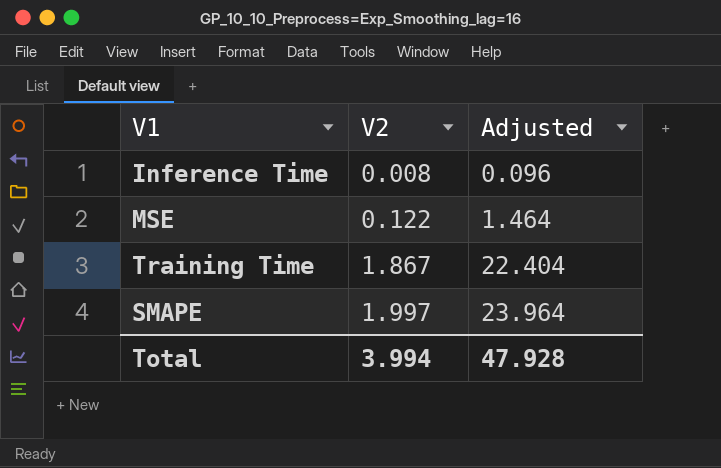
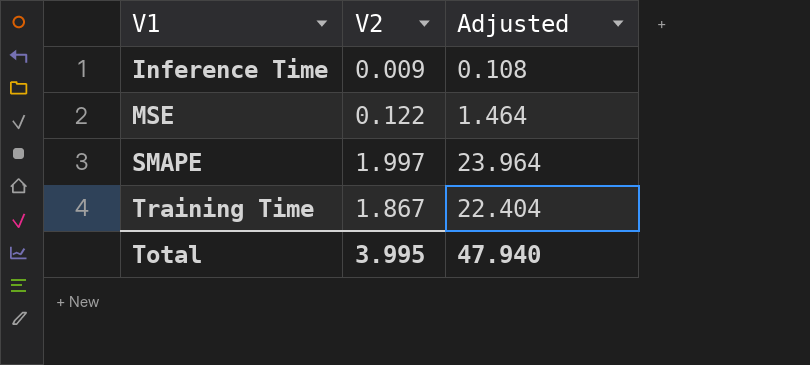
row order: V2 ascending -> V1 ascending
Inference Time | V2: 0.008 -> 0.009
Inference Time | Adjusted: 0.096 -> 0.108
Total | V2: 3.994 -> 3.995
Total | Adjusted: 47.928 -> 47.940

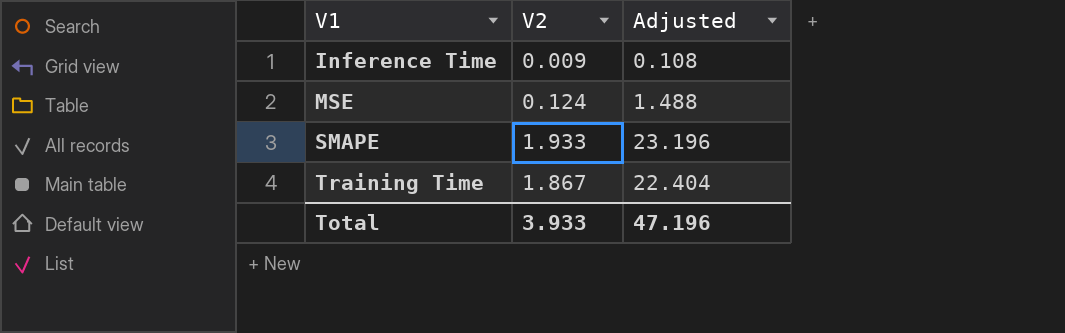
MSE | V2: 0.122 -> 0.124
MSE | Adjusted: 1.464 -> 1.488
SMAPE | V2: 1.997 -> 1.933
SMAPE | Adjusted: 23.964 -> 23.196
Total | V2: 3.995 -> 3.933
Total | Adjusted: 47.940 -> 47.196

